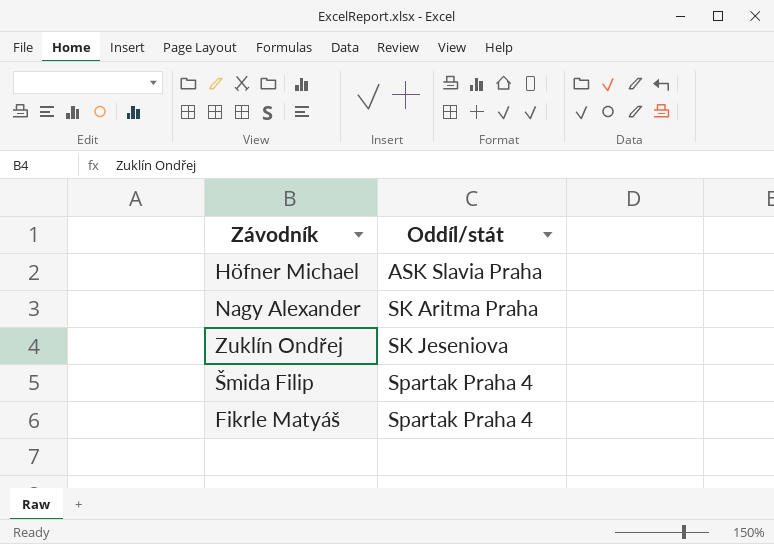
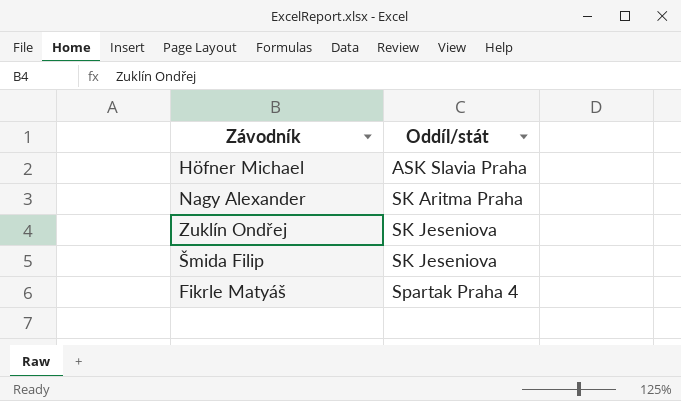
Šmida Filip | Oddíl/stát: Spartak Praha 4 -> SK Jeseniova

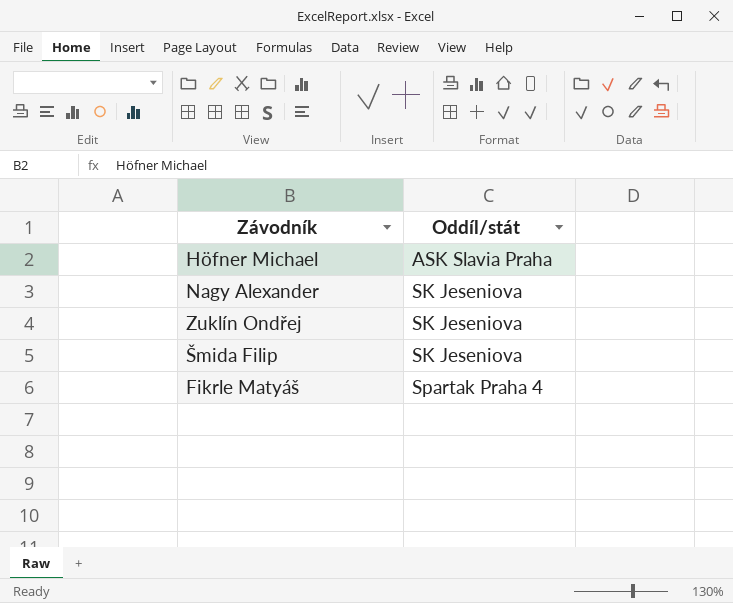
Nagy Alexander | Oddíl/stát: SK Aritma Praha -> SK Jeseniova

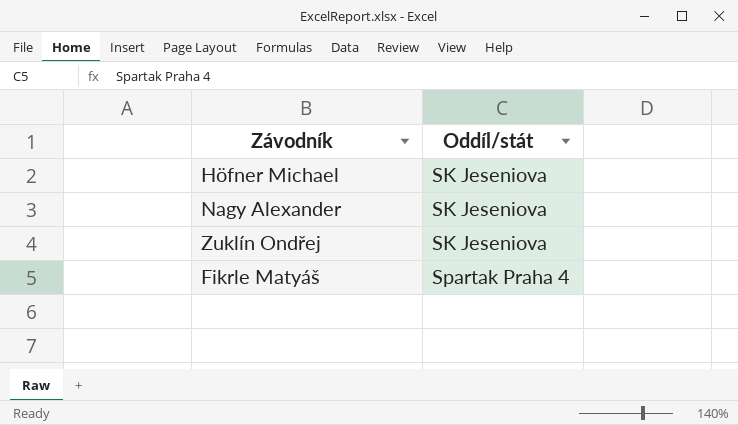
row Šmida Filip: SK Jeseniova -> none
Höfner Michael | Oddíl/stát: ASK Slavia Praha -> SK Jeseniova

